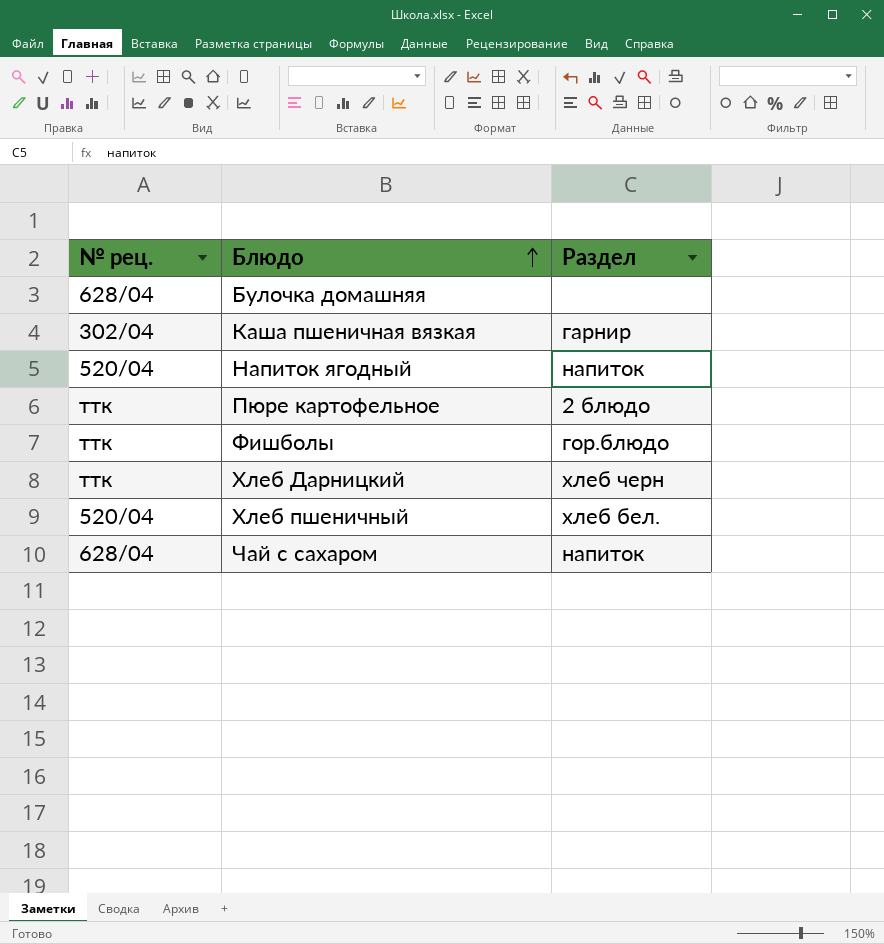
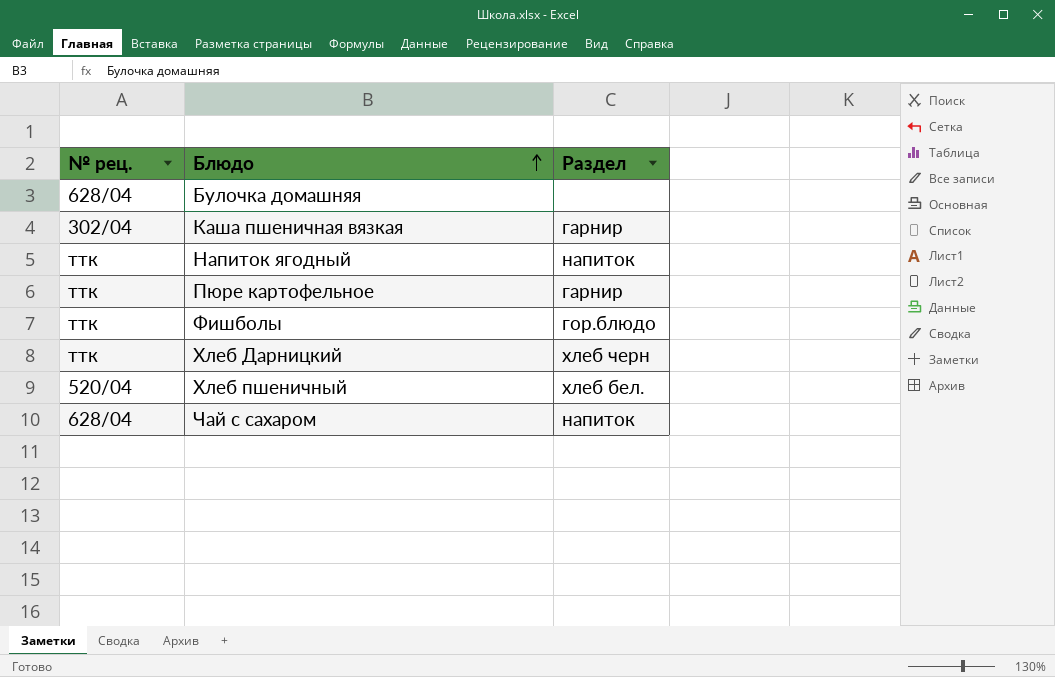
Напиток ягодный | № рец.: 520/04 -> ттк
Пюре картофельное | Раздел: 2 блюдо -> гарнир

